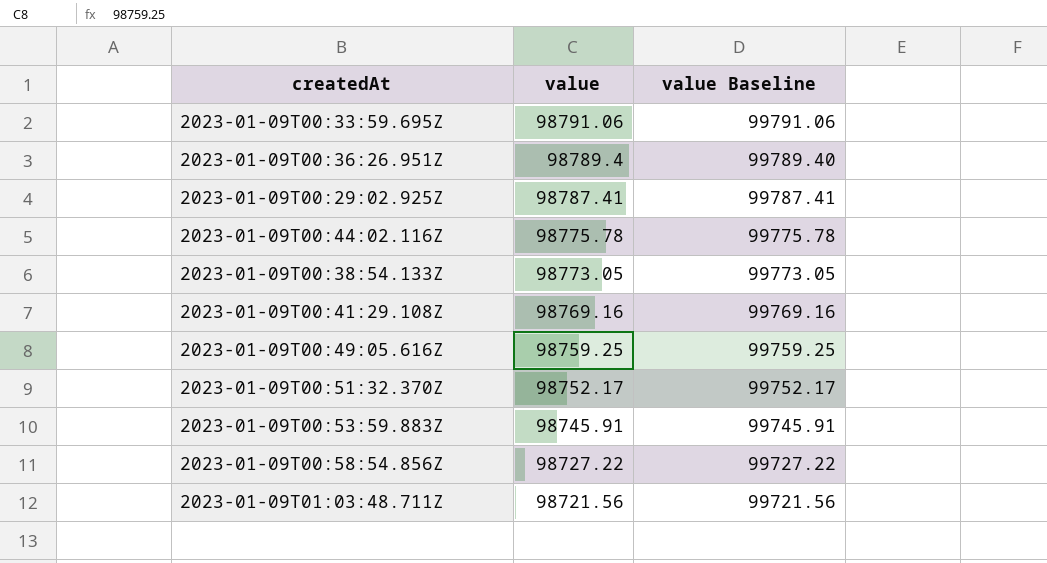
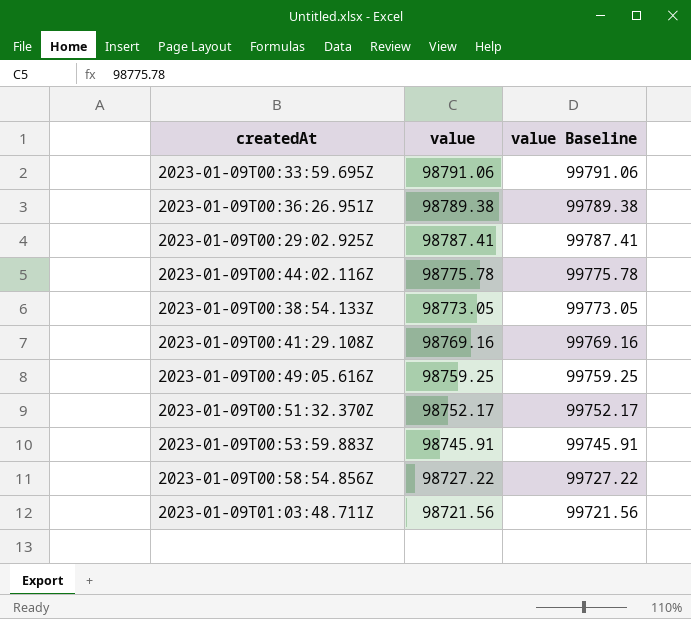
2023-01-09T00:36:26.951Z | value: 98789.4 -> 98789.38
2023-01-09T00:36:26.951Z | value Baseline: 99789.40 -> 99789.38

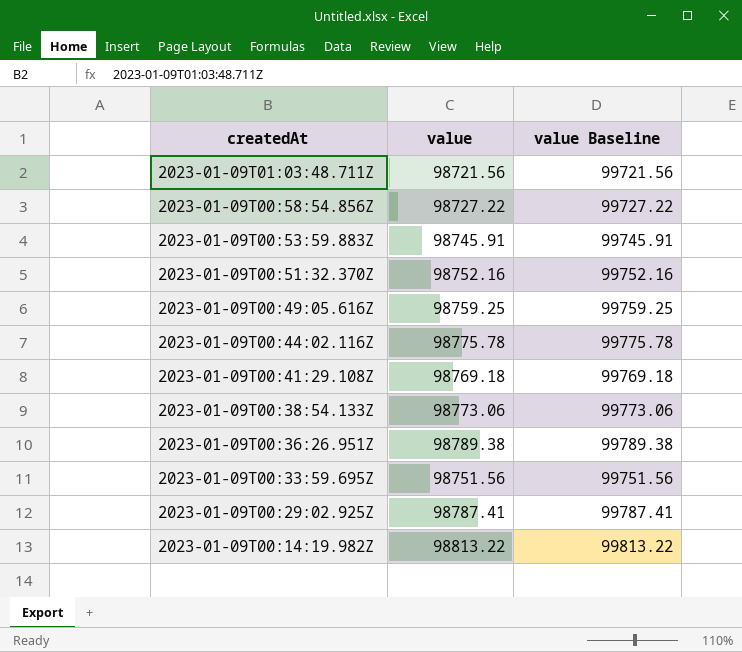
row order: value descending -> createdAt descending
2023-01-09T00:51:32.370Z | value: 98752.17 -> 98752.16
2023-01-09T00:51:32.370Z | value Baseline: 99752.17 -> 99752.16
2023-01-09T00:41:29.108Z | value: 98769.16 -> 98769.18
2023-01-09T00:41:29.108Z | value Baseline: 99769.16 -> 99769.18
2023-01-09T00:38:54.133Z | value: 98773.05 -> 98773.06
2023-01-09T00:38:54.133Z | value Baseline: 99773.05 -> 99773.06
2023-01-09T00:33:59.695Z | value: 98791.06 -> 98751.56
2023-01-09T00:33:59.695Z | value Baseline: 99791.06 -> 99751.56
row 2023-01-09T00:14:19.982Z: none -> 98813.22 | 99813.22

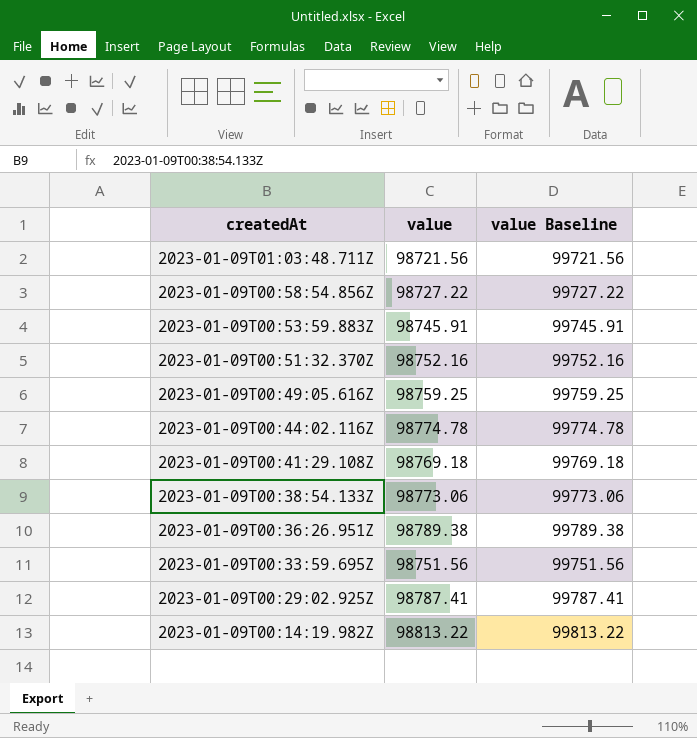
2023-01-09T00:44:02.116Z | value: 98775.78 -> 98774.78
2023-01-09T00:44:02.116Z | value Baseline: 99775.78 -> 99774.78

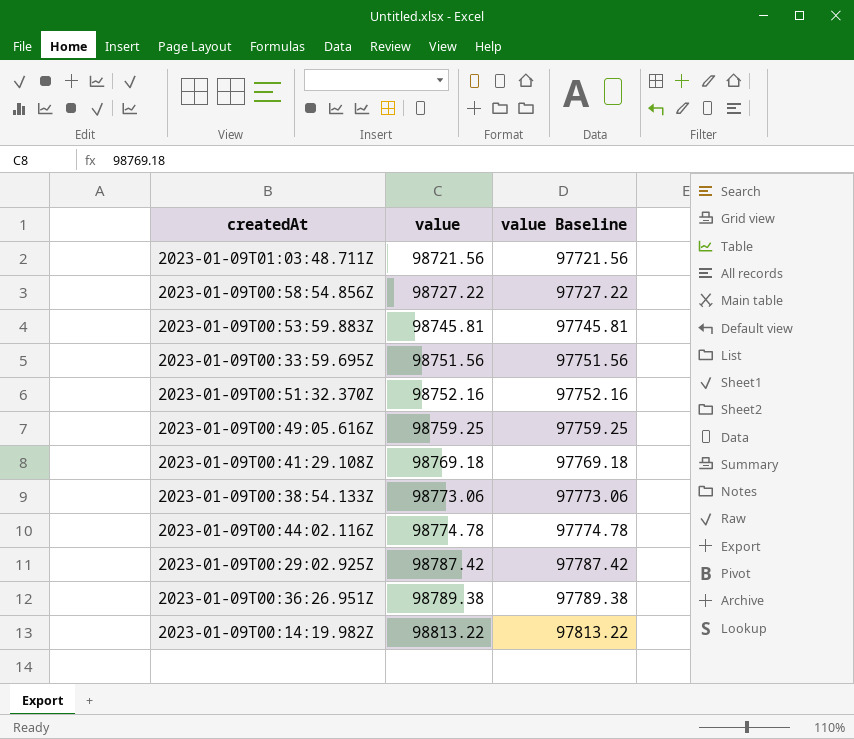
row order: createdAt descending -> value ascending
column value Baseline | formula: [value] + 1000 -> [value] - 1000
2023-01-09T00:53:59.883Z | value: 98745.91 -> 98745.81
2023-01-09T00:29:02.925Z | value: 98787.41 -> 98787.42

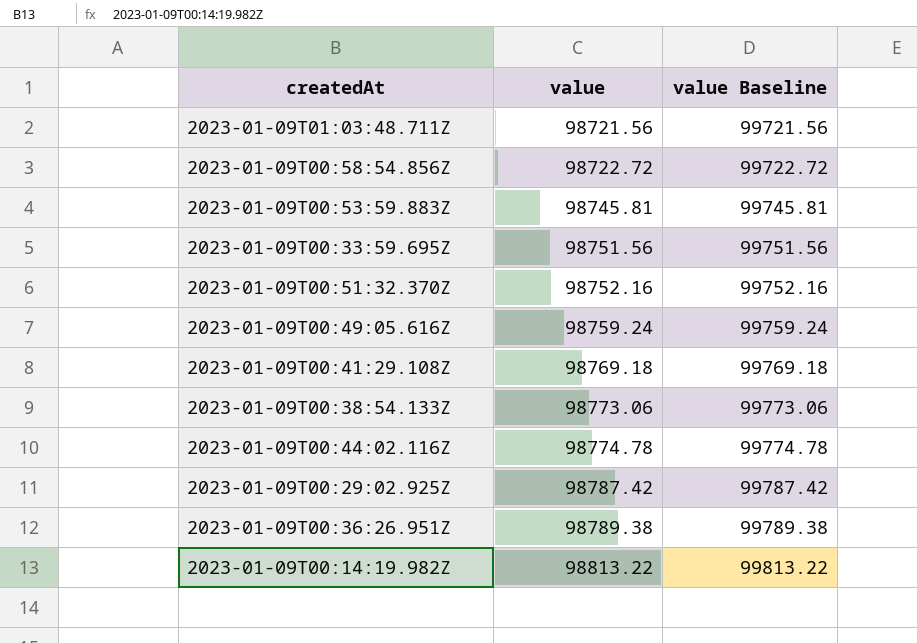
column value Baseline | formula: [value] - 1000 -> [value] + 1000
2023-01-09T00:58:54.856Z | value: 98727.22 -> 98722.72
2023-01-09T00:49:05.616Z | value: 98759.25 -> 98759.24

